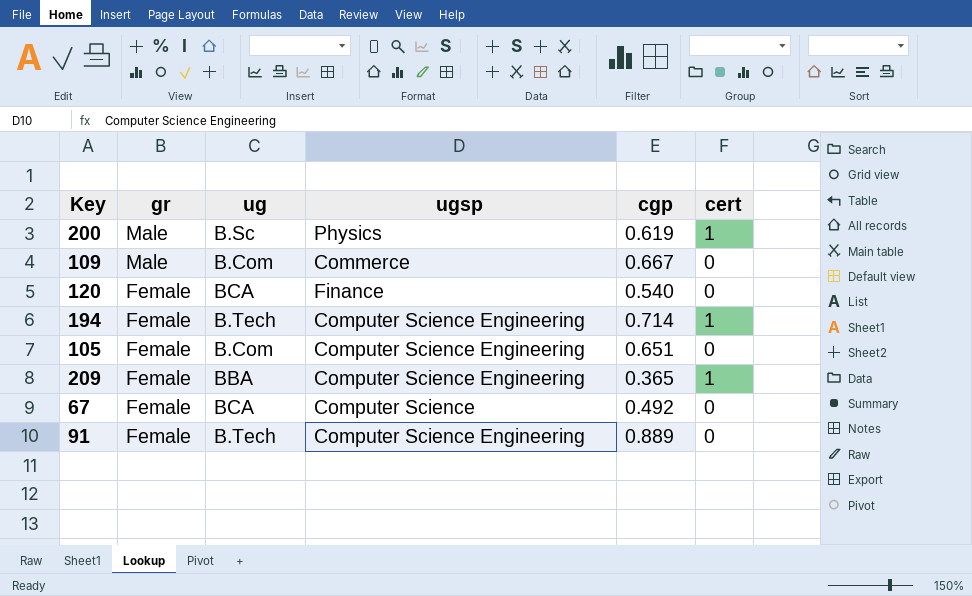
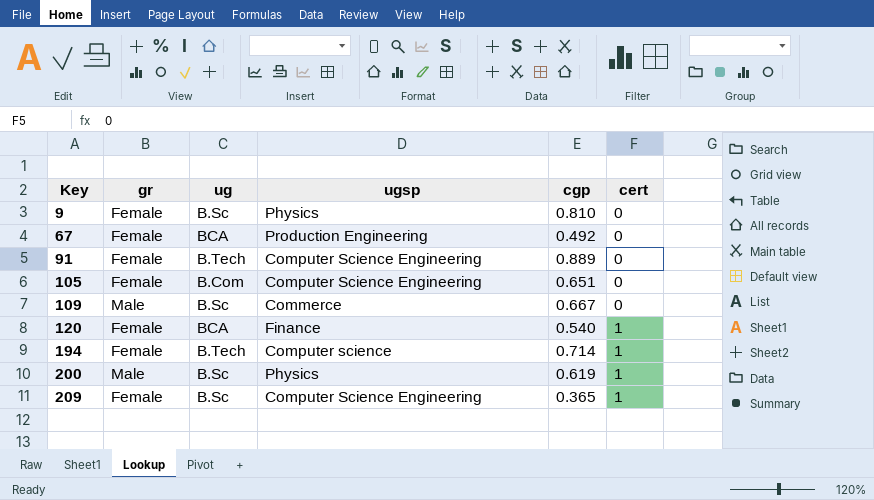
row order: gr descending -> Key ascending
row 9: none -> Female | B.Sc | Physics | 0.810 | 0
67 | ugsp: Computer Science -> Production Engineering
109 | ug: B.Com -> B.Sc
120 | cert: 0 -> 1
194 | ugsp: Computer Science Engineering -> Computer science
209 | ug: BBA -> B.Sc

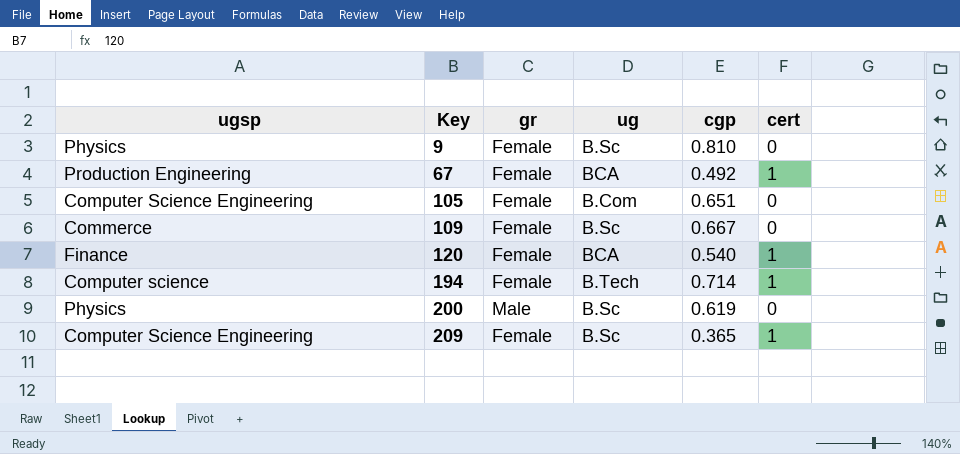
column ugsp | position: 4 -> 1
row 91: Female | B.Tech | Computer Science Engineering | 0.889 | 0 -> none
67 | cert: 0 -> 1
109 | gr: Male -> Female
200 | cert: 1 -> 0

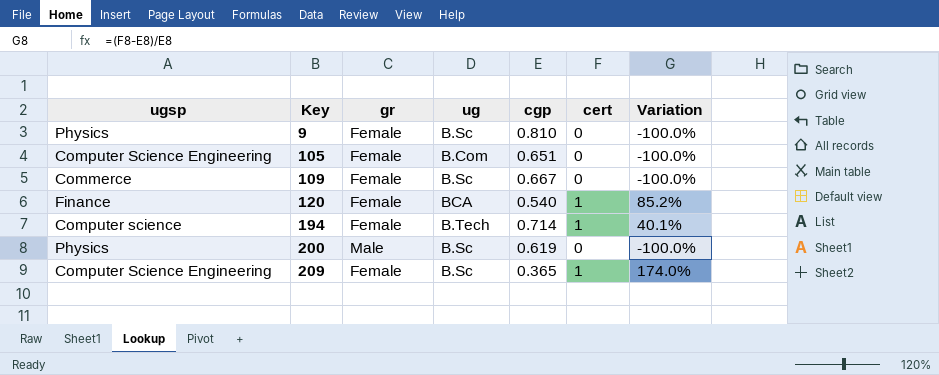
column Variation | formula: none -> ([cert] - [cgp]) / [cgp]
row 67: Production Engineering | Female | BCA | 0.492 | 1 -> none

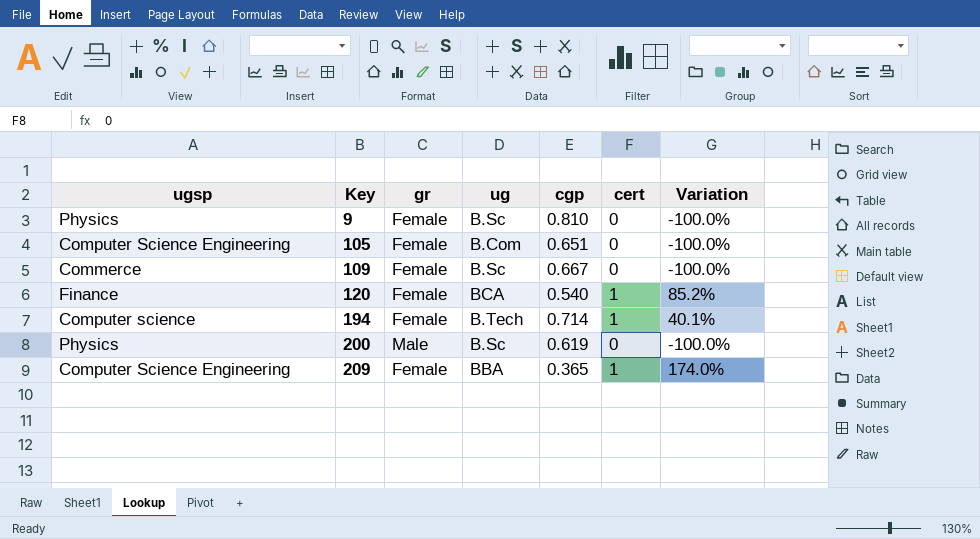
209 | ug: B.Sc -> BBA

